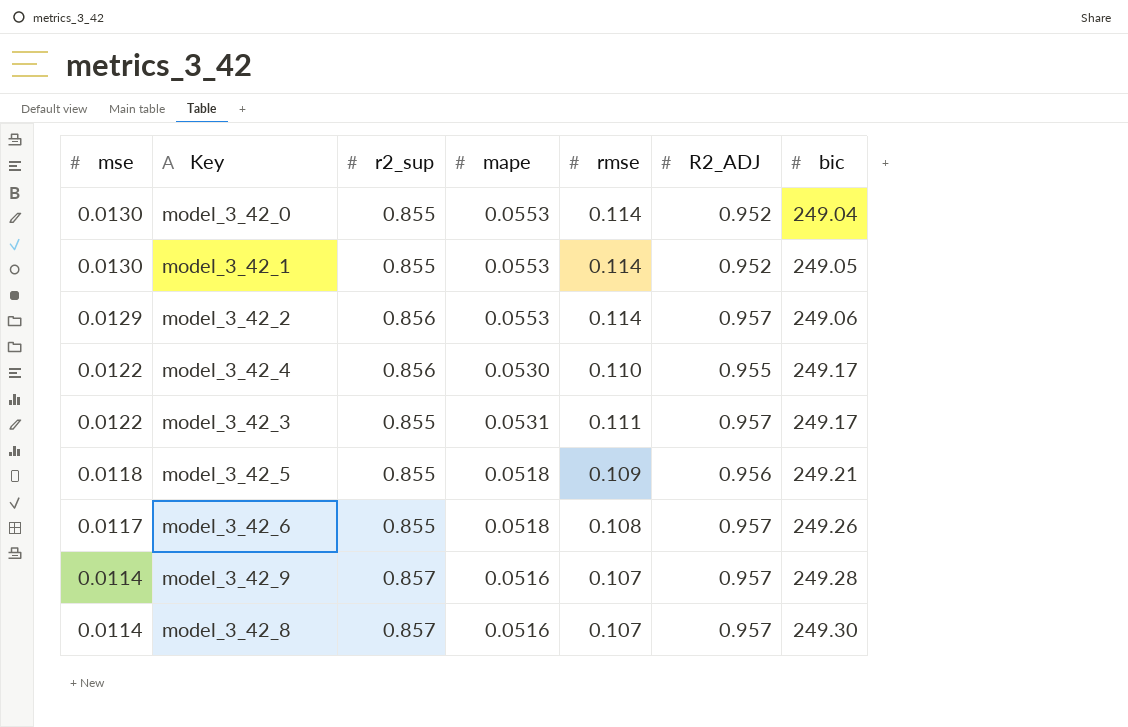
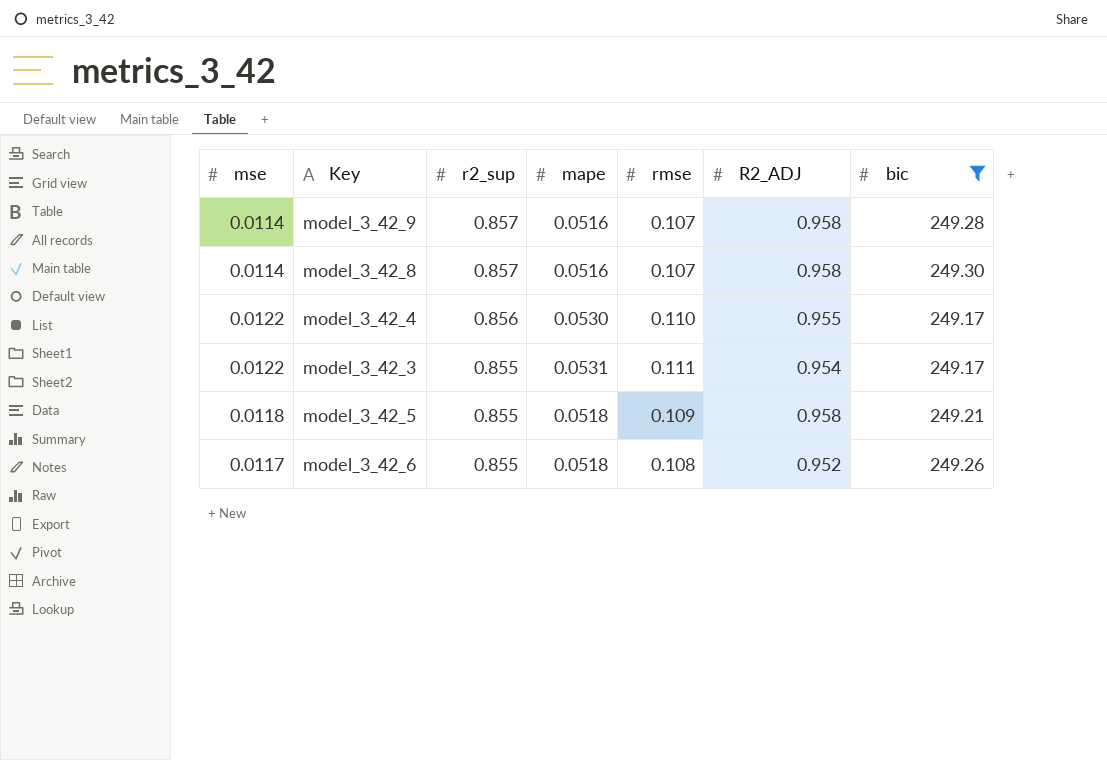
filter: none -> bic >= 249.17
row order: mse descending -> r2_sup descending
model_3_42_9 | R2_ADJ: 0.957 -> 0.958
model_3_42_8 | R2_ADJ: 0.957 -> 0.958
model_3_42_3 | R2_ADJ: 0.957 -> 0.954
model_3_42_5 | R2_ADJ: 0.956 -> 0.958
model_3_42_6 | R2_ADJ: 0.957 -> 0.952

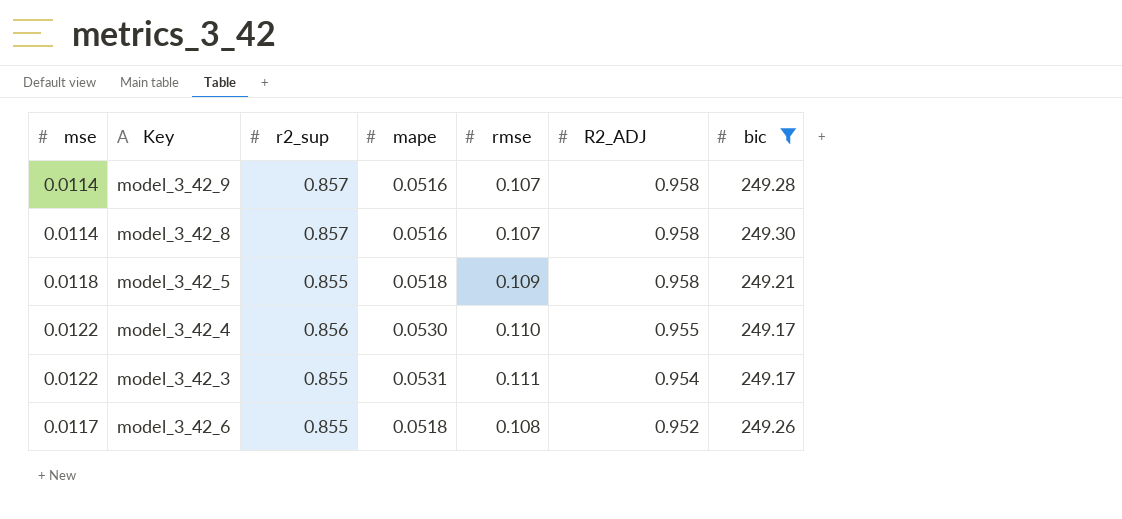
row order: r2_sup descending -> R2_ADJ descending

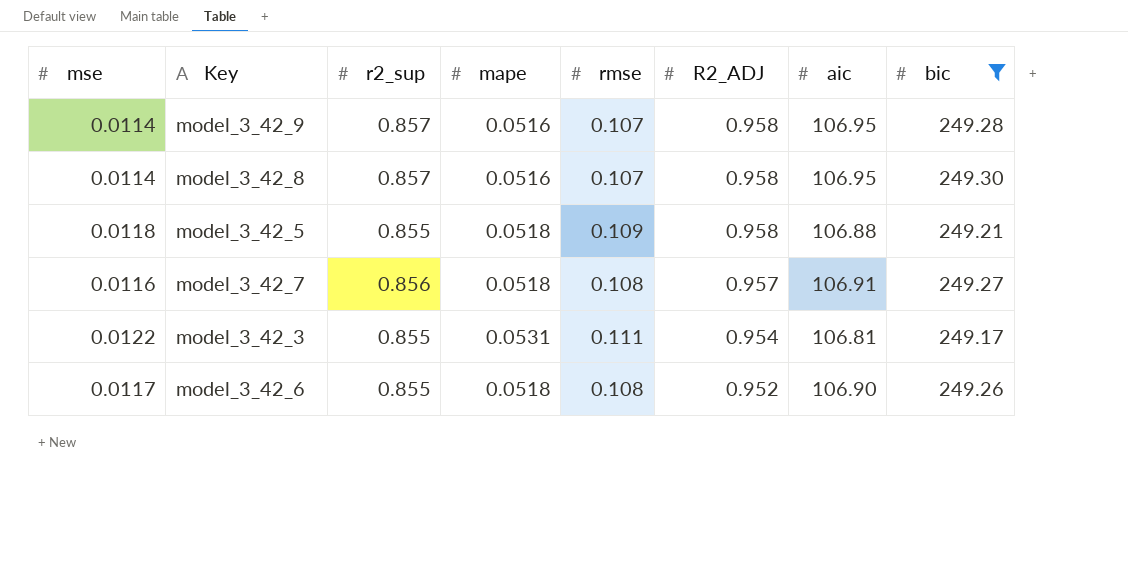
column aic | position: none -> 7
row model_3_42_4: 0.0122 | 0.856 | 0.0530 | 0.110 | 0.955 | 249.17 -> none
row model_3_42_7: none -> 0.0116 | 0.856 | 0.0518 | 0.108 | 0.957 | 106.91 | 249.27

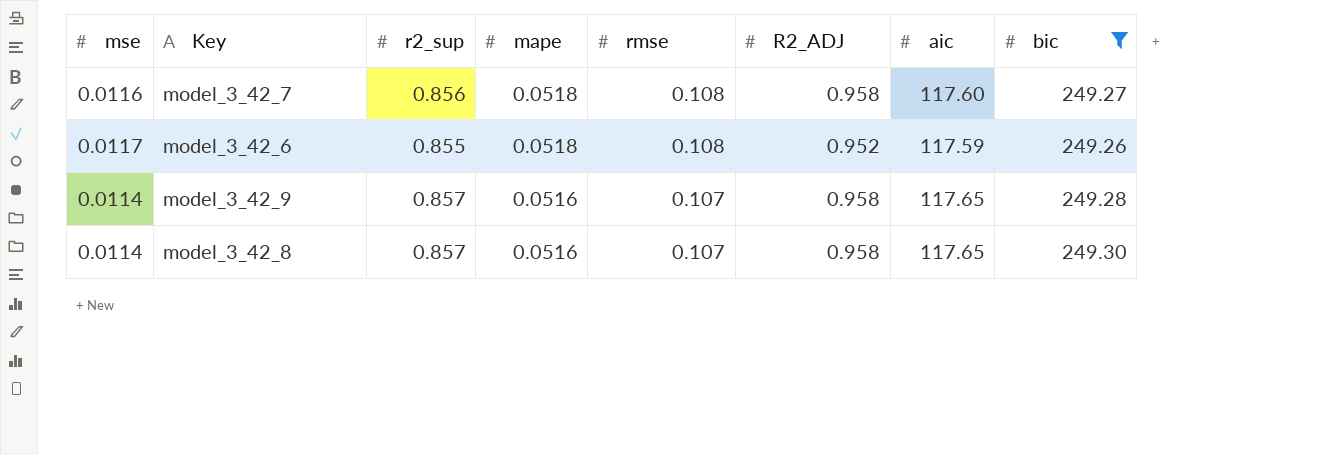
row order: R2_ADJ descending -> mape descending
row model_3_42_5: 0.0118 | 0.855 | 0.0518 | 0.109 | 0.958 | 106.88 | 249.21 -> none
row model_3_42_3: 0.0122 | 0.855 | 0.0531 | 0.111 | 0.954 | 106.81 | 249.17 -> none
model_3_42_7 | R2_ADJ: 0.957 -> 0.958
model_3_42_7 | aic: 106.91 -> 117.60
model_3_42_6 | aic: 106.90 -> 117.59
model_3_42_9 | aic: 106.95 -> 117.65
model_3_42_8 | aic: 106.95 -> 117.65

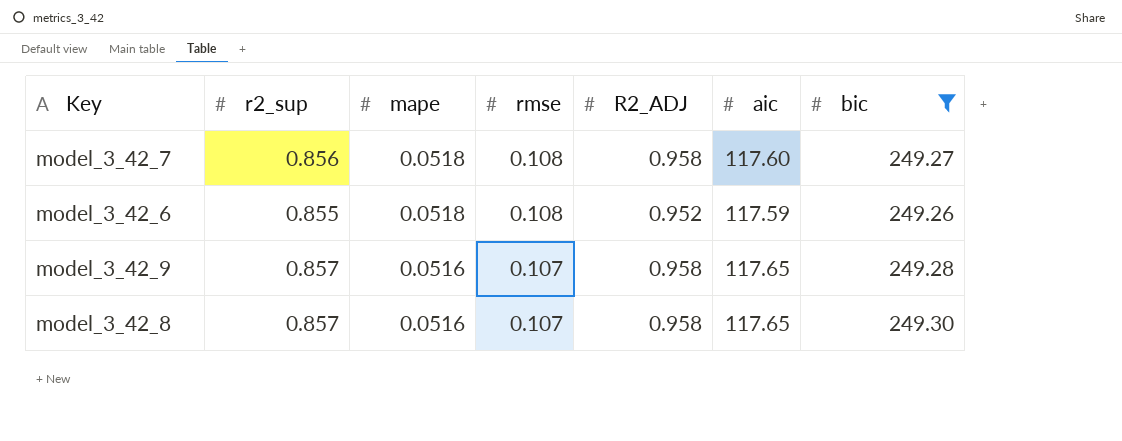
column mse | position: 1 -> none

